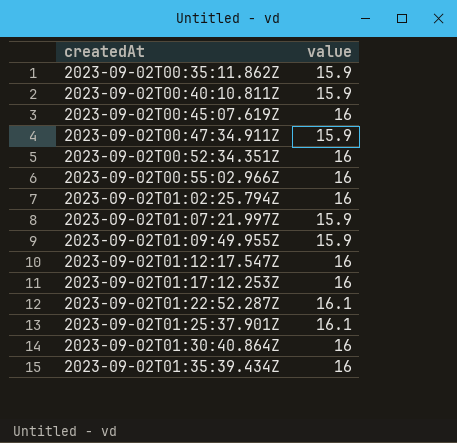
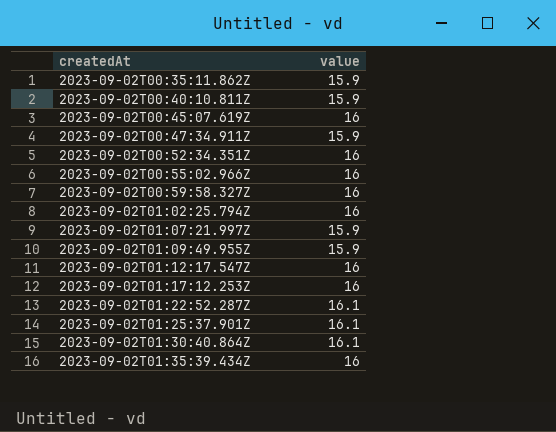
row 2023-09-02T00:59:58.327Z: none -> 16
2023-09-02T01:30:40.864Z | value: 16 -> 16.1

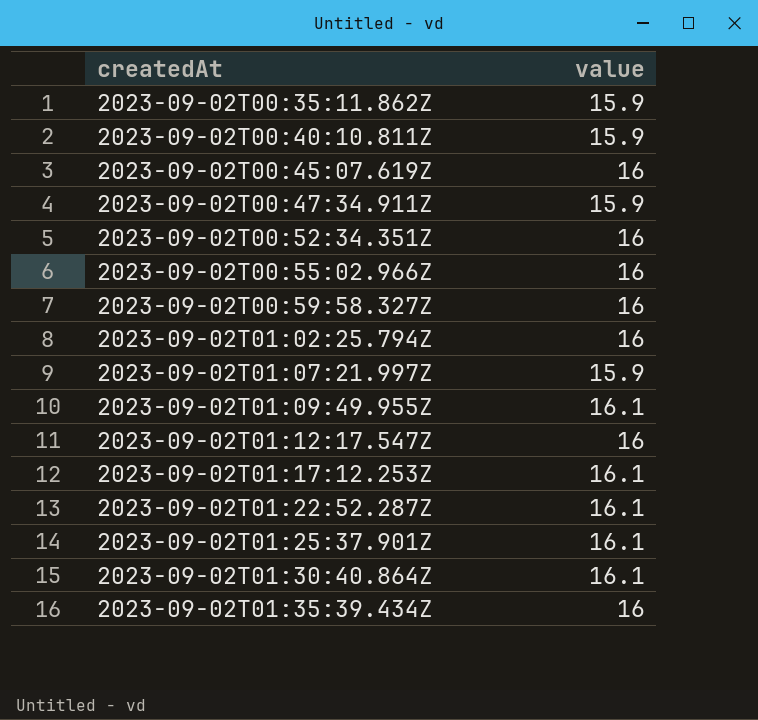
2023-09-02T01:09:49.955Z | value: 15.9 -> 16.1
2023-09-02T01:17:12.253Z | value: 16 -> 16.1

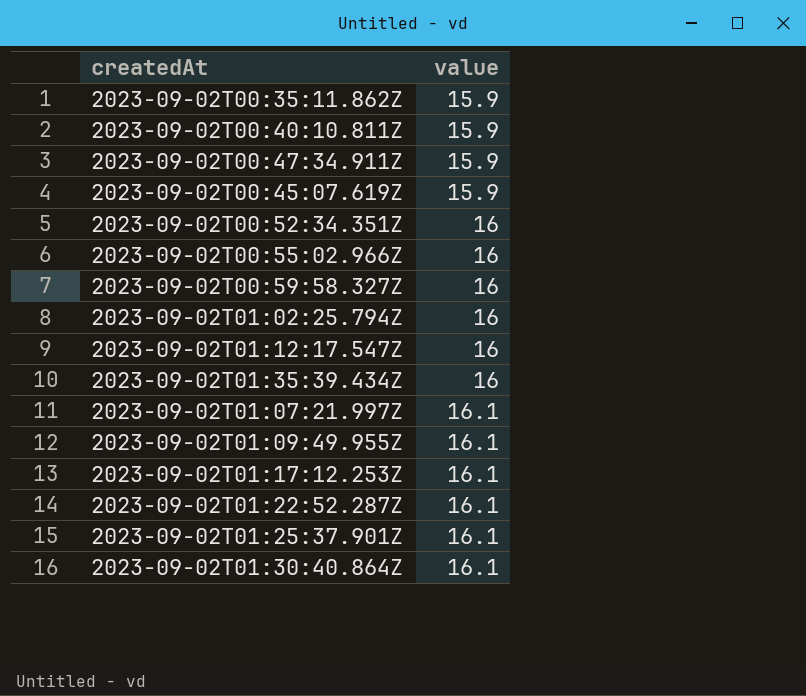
row order: createdAt ascending -> value ascending
2023-09-02T00:45:07.619Z | value: 16 -> 15.9
2023-09-02T01:07:21.997Z | value: 15.9 -> 16.1

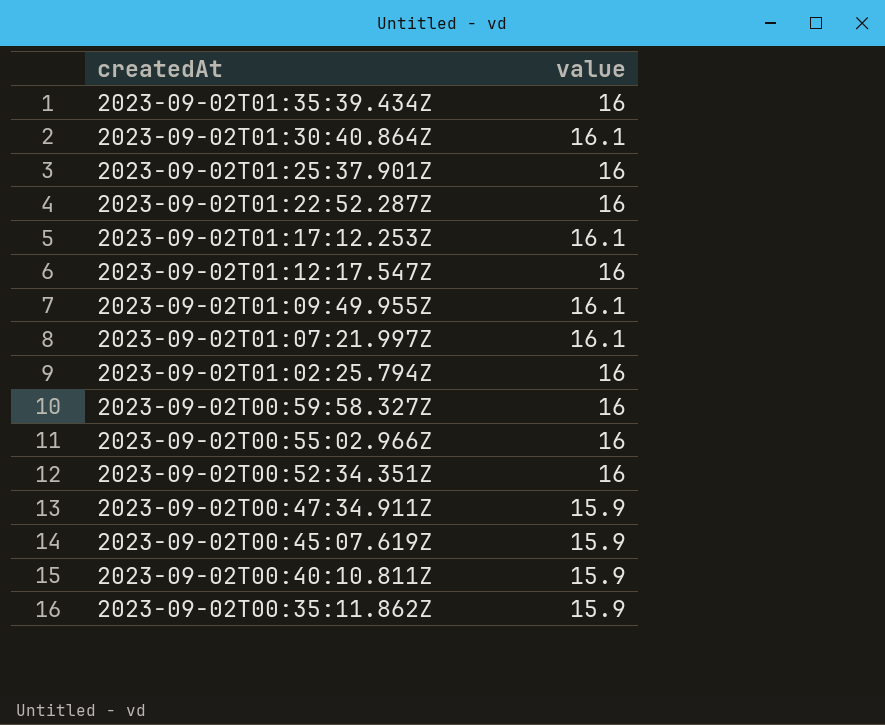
row order: value ascending -> createdAt descending
2023-09-02T01:25:37.901Z | value: 16.1 -> 16
2023-09-02T01:22:52.287Z | value: 16.1 -> 16

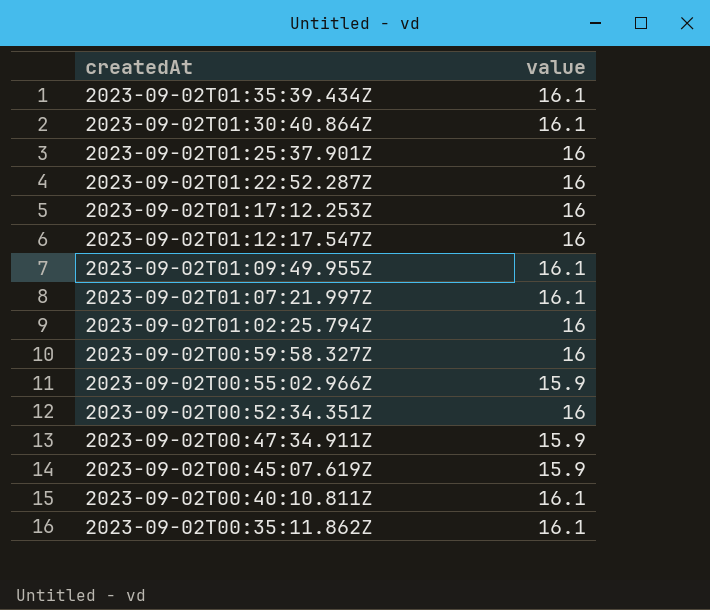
2023-09-02T01:35:39.434Z | value: 16 -> 16.1
2023-09-02T01:17:12.253Z | value: 16.1 -> 16
2023-09-02T00:55:02.966Z | value: 16 -> 15.9
2023-09-02T00:40:10.811Z | value: 15.9 -> 16.1
2023-09-02T00:35:11.862Z | value: 15.9 -> 16.1

